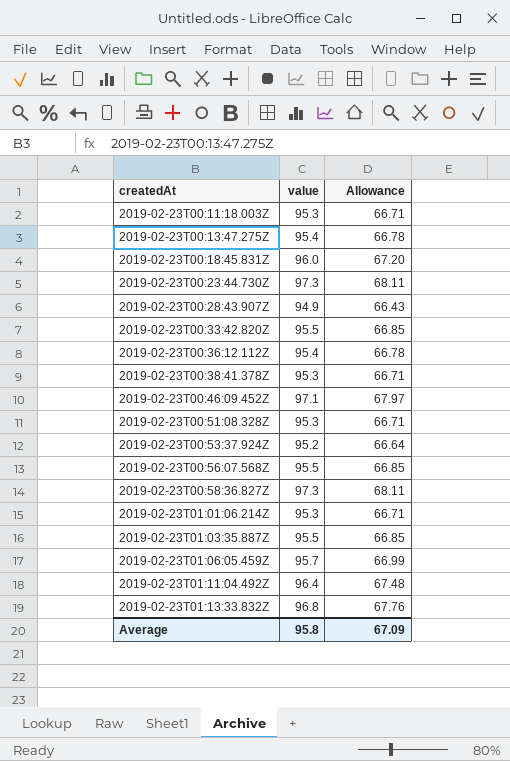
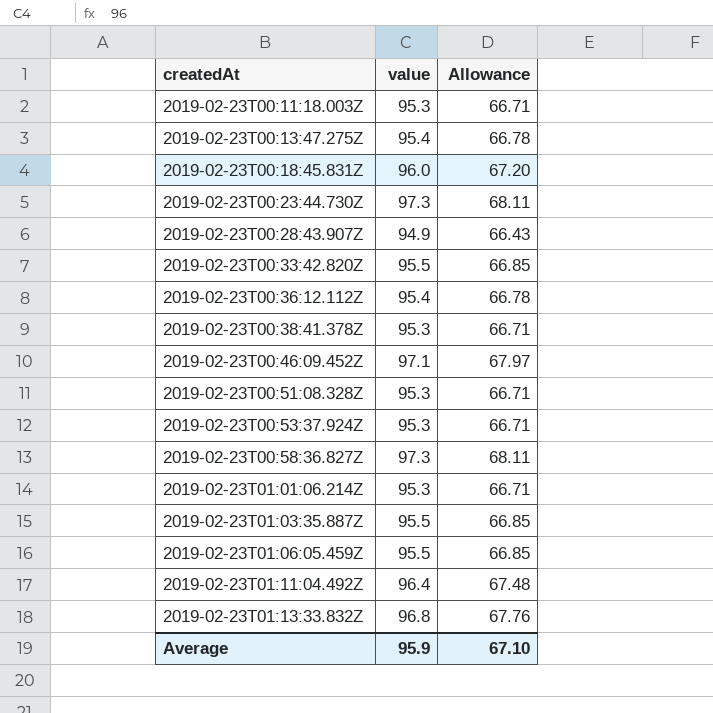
row 2019-02-23T00:56:07.568Z: 95.5 | 66.85 -> none
2019-02-23T00:53:37.924Z | value: 95.2 -> 95.3
2019-02-23T00:53:37.924Z | Allowance: 66.64 -> 66.71
2019-02-23T01:06:05.459Z | value: 95.7 -> 95.5
2019-02-23T01:06:05.459Z | Allowance: 66.99 -> 66.85
Average | value: 95.8 -> 95.9
Average | Allowance: 67.09 -> 67.10

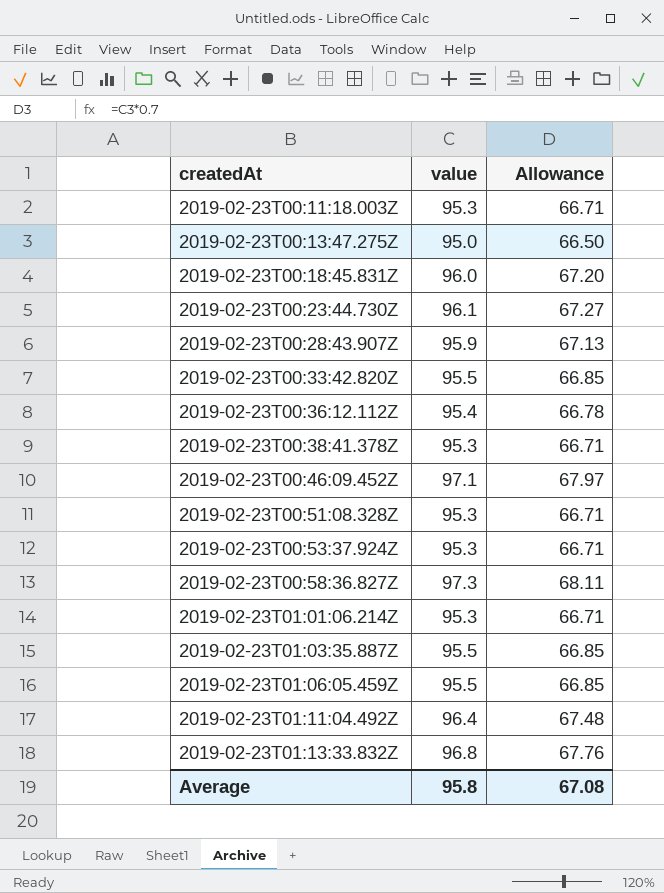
2019-02-23T00:13:47.275Z | value: 95.4 -> 95.0
2019-02-23T00:13:47.275Z | Allowance: 66.78 -> 66.50
2019-02-23T00:23:44.730Z | value: 97.3 -> 96.1
2019-02-23T00:23:44.730Z | Allowance: 68.11 -> 67.27
2019-02-23T00:28:43.907Z | value: 94.9 -> 95.9
2019-02-23T00:28:43.907Z | Allowance: 66.43 -> 67.13
Average | value: 95.9 -> 95.8
Average | Allowance: 67.10 -> 67.08

